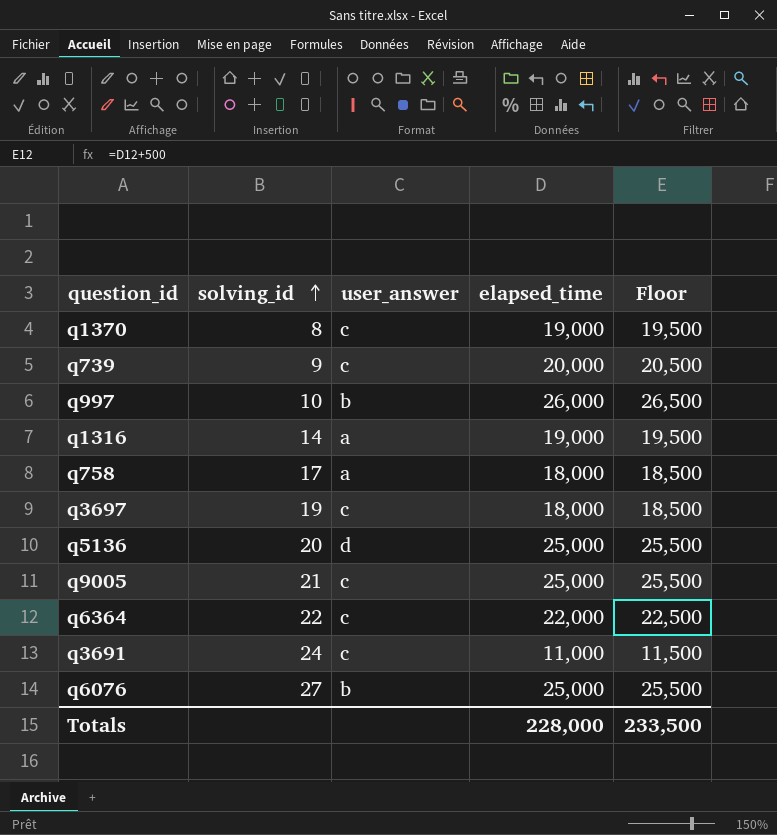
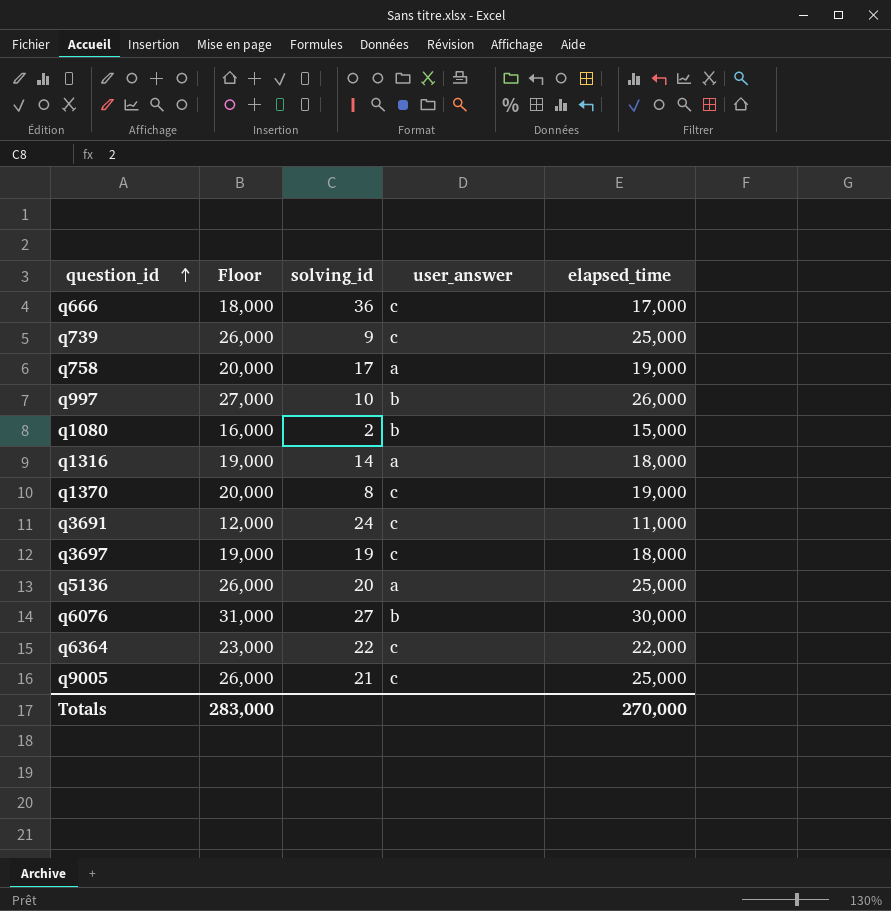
row order: solving_id ascending -> question_id ascending
column Floor | formula: [elapsed_time] + 500 -> [elapsed_time] + 1000
column Floor | position: 5 -> 2
row q666: none -> 18,000 | 36 | c | 17,000
q739 | elapsed_time: 20,000 -> 25,000
q758 | elapsed_time: 18,000 -> 19,000
row q1080: none -> 16,000 | 2 | b | 15,000
q1316 | elapsed_time: 19,000 -> 18,000
q5136 | user_answer: d -> a
q6076 | elapsed_time: 25,000 -> 30,000
Totals | Floor: 233,500 -> 283,000
Totals | elapsed_time: 228,000 -> 270,000

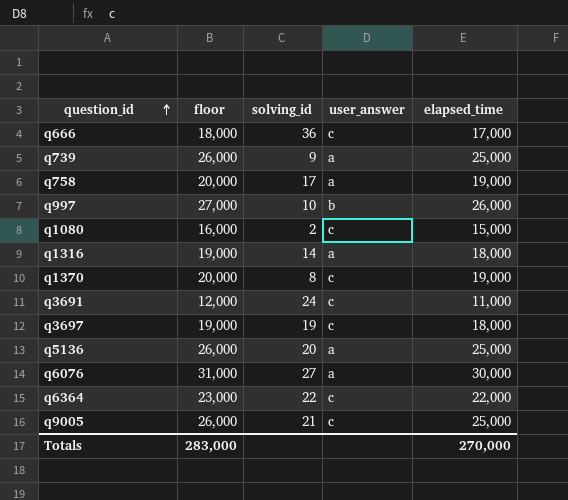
column name: Floor -> floor
q739 | user_answer: c -> a
q1080 | user_answer: b -> c
q6076 | user_answer: b -> a

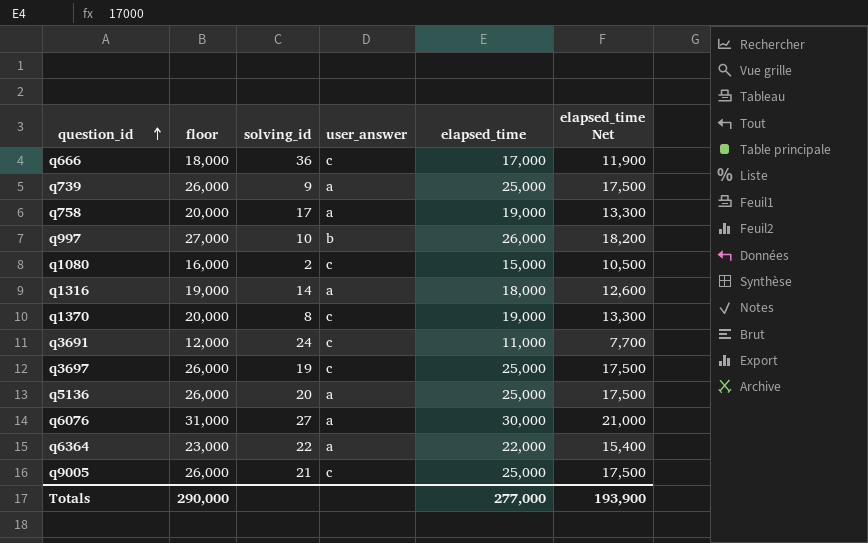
column elapsed_time Net | formula: none -> [elapsed_time] * 0.7
q3697 | floor: 19,000 -> 26,000
q3697 | elapsed_time: 18,000 -> 25,000
q6364 | user_answer: c -> a
Totals | floor: 283,000 -> 290,000
Totals | elapsed_time: 270,000 -> 277,000

